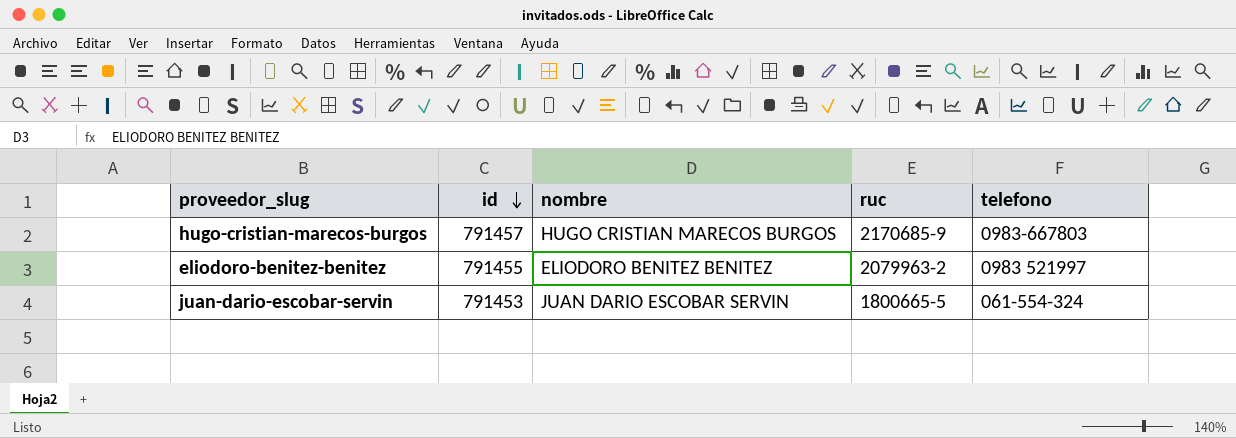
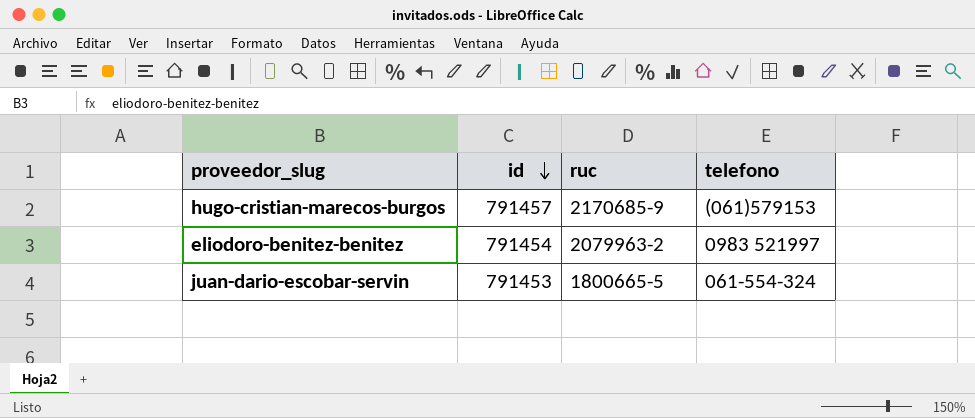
column nombre | position: 3 -> none
hugo-cristian-marecos-burgos | telefono: 0983-667803 -> (061)579153
eliodoro-benitez-benitez | id: 791455 -> 791454

